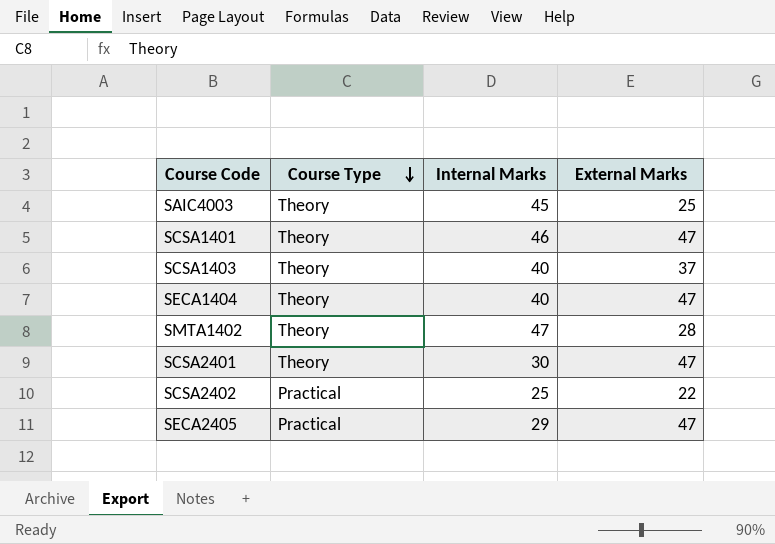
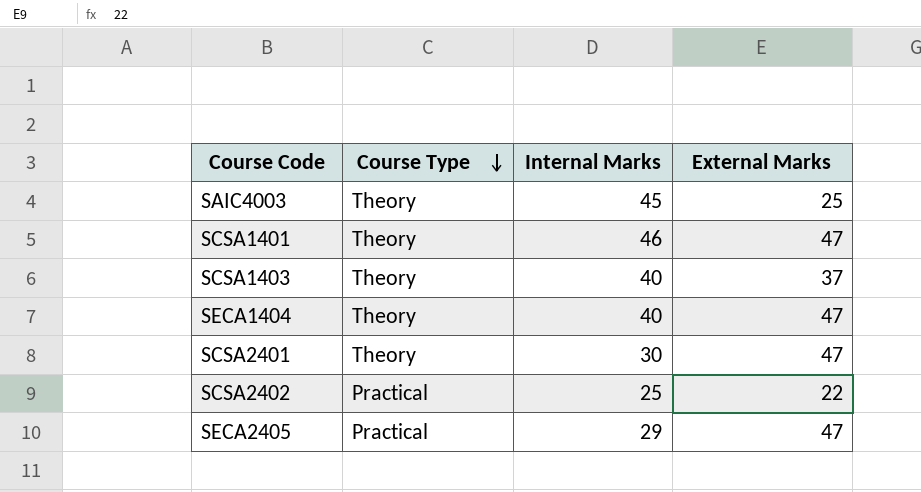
row SMTA1402: Theory | 47 | 28 -> none

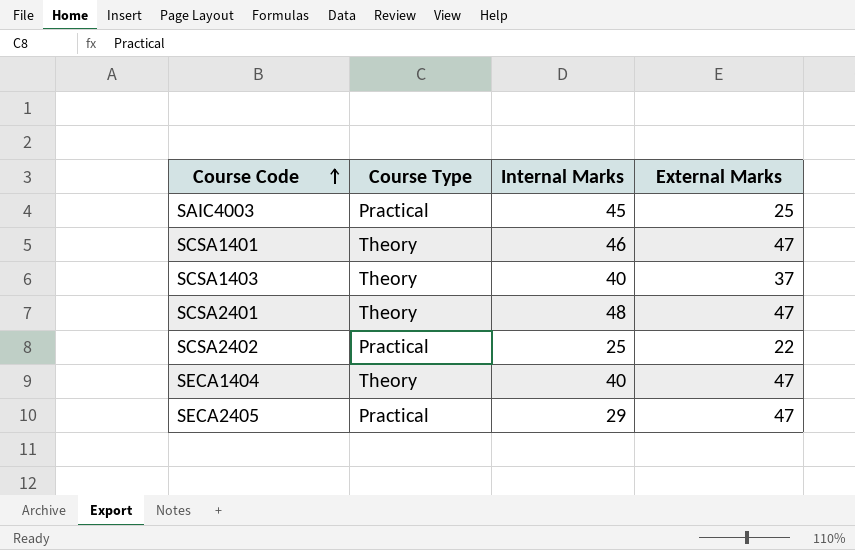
row order: Course Type descending -> Course Code ascending
SAIC4003 | Course Type: Theory -> Practical
SCSA2401 | Internal Marks: 30 -> 48

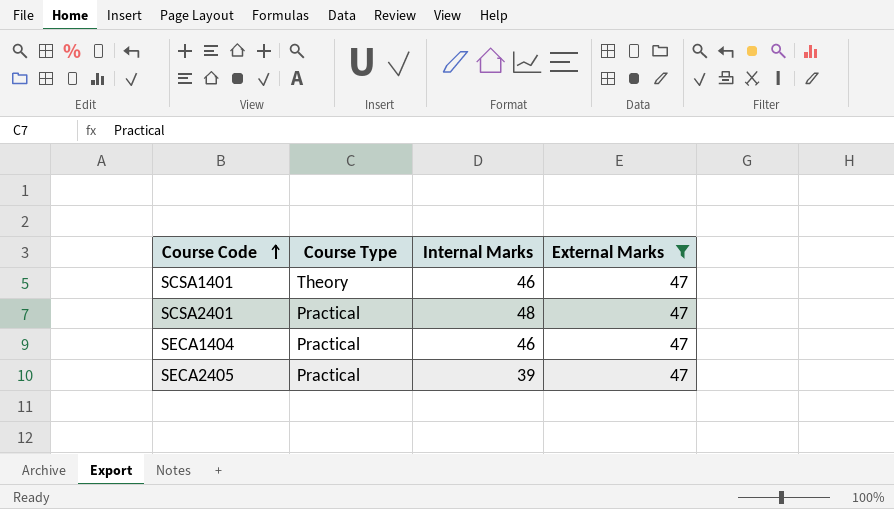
filter: none -> External Marks = 47
SCSA2401 | Course Type: Theory -> Practical
SECA1404 | Course Type: Theory -> Practical
SECA1404 | Internal Marks: 40 -> 46
SECA2405 | Internal Marks: 29 -> 39

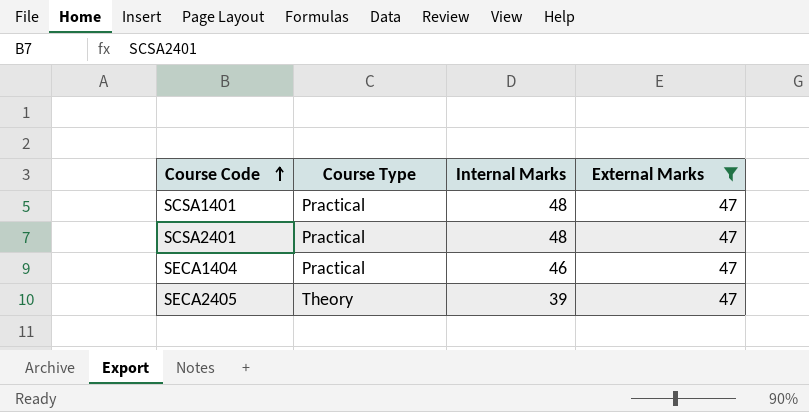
SCSA1401 | Course Type: Theory -> Practical
SCSA1401 | Internal Marks: 46 -> 48
SECA2405 | Course Type: Practical -> Theory

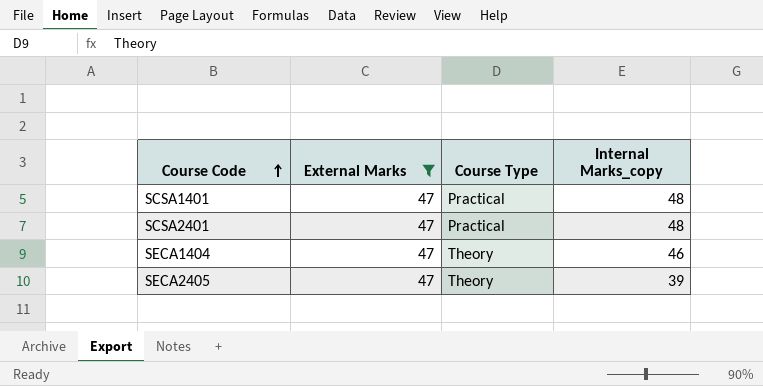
column External Marks | position: 4 -> 2
column name: Internal Marks -> Internal Marks_copy
SECA1404 | Course Type: Practical -> Theory

